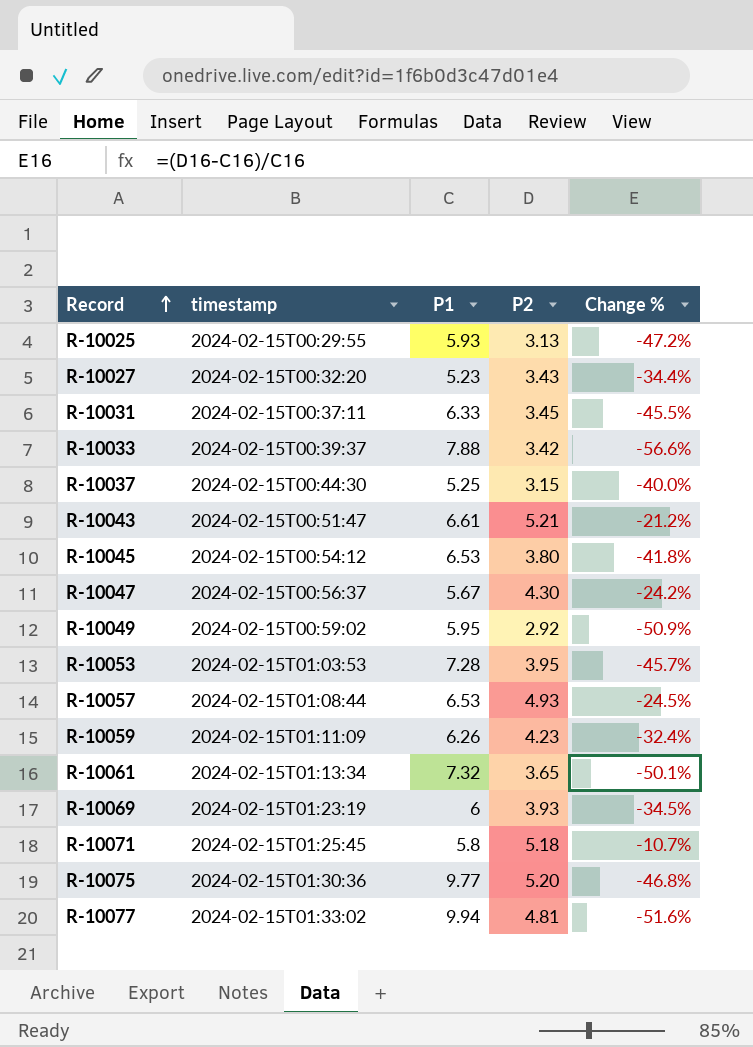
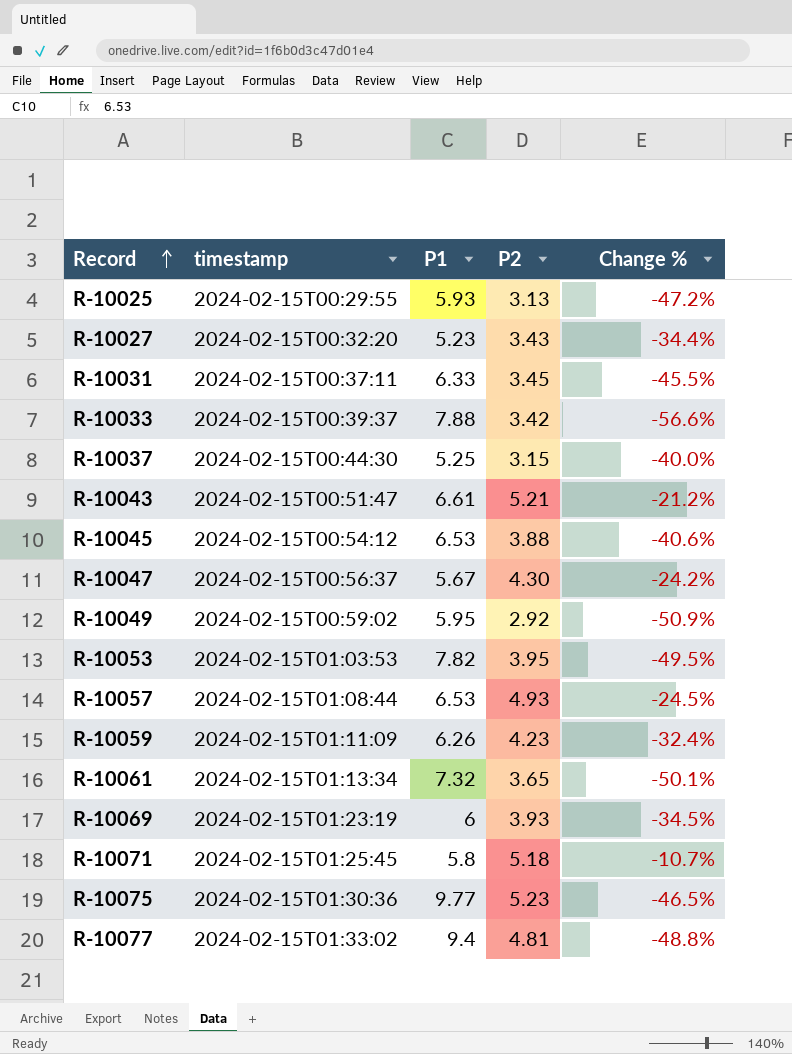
R-10045 | P2: 3.80 -> 3.88
R-10045 | Change %: -41.8% -> -40.6%
R-10053 | P1: 7.28 -> 7.82
R-10053 | Change %: -45.7% -> -49.5%
R-10075 | P2: 5.20 -> 5.23
R-10075 | Change %: -46.8% -> -46.5%
R-10077 | P1: 9.94 -> 9.4
R-10077 | Change %: -51.6% -> -48.8%

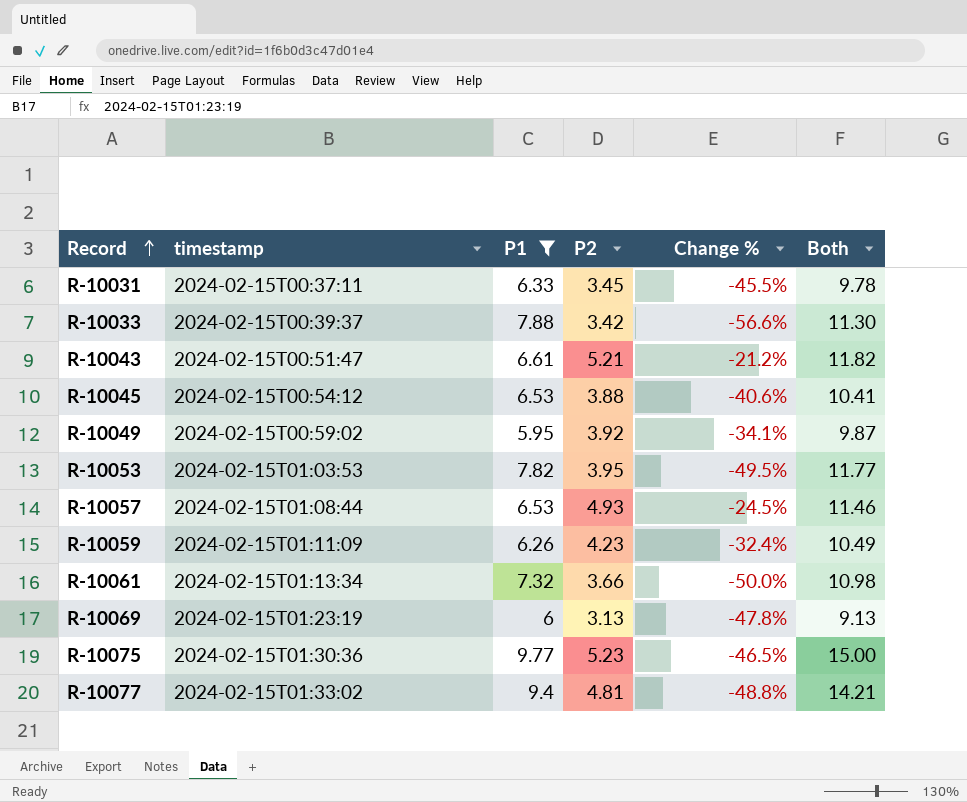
filter: none -> P1 >= 5.95
column Both | formula: none -> [P1] + [P2]
R-10049 | P2: 2.92 -> 3.92
R-10049 | Change %: -50.9% -> -34.1%
R-10061 | P2: 3.65 -> 3.66
R-10061 | Change %: -50.1% -> -50.0%
R-10069 | P2: 3.93 -> 3.13
R-10069 | Change %: -34.5% -> -47.8%

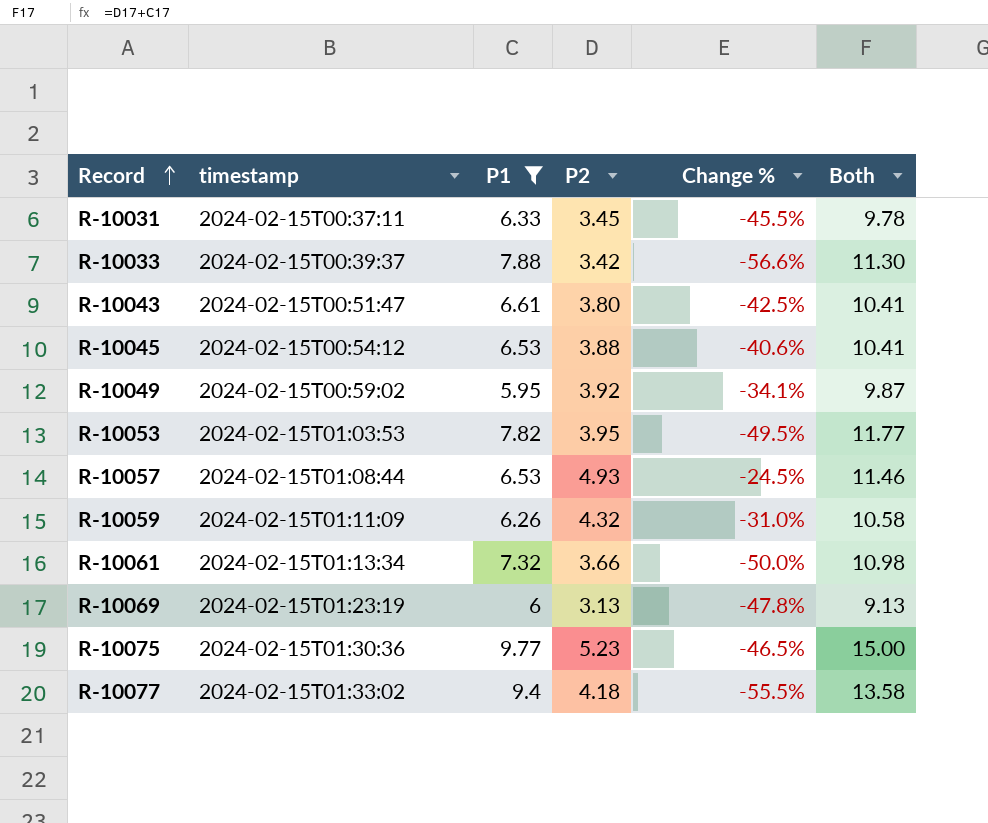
R-10043 | P2: 5.21 -> 3.80
R-10043 | Change %: -21.2% -> -42.5%
R-10043 | Both: 11.82 -> 10.41
R-10059 | P2: 4.23 -> 4.32
R-10059 | Change %: -32.4% -> -31.0%
R-10059 | Both: 10.49 -> 10.58
R-10077 | P2: 4.81 -> 4.18
R-10077 | Change %: -48.8% -> -55.5%
R-10077 | Both: 14.21 -> 13.58

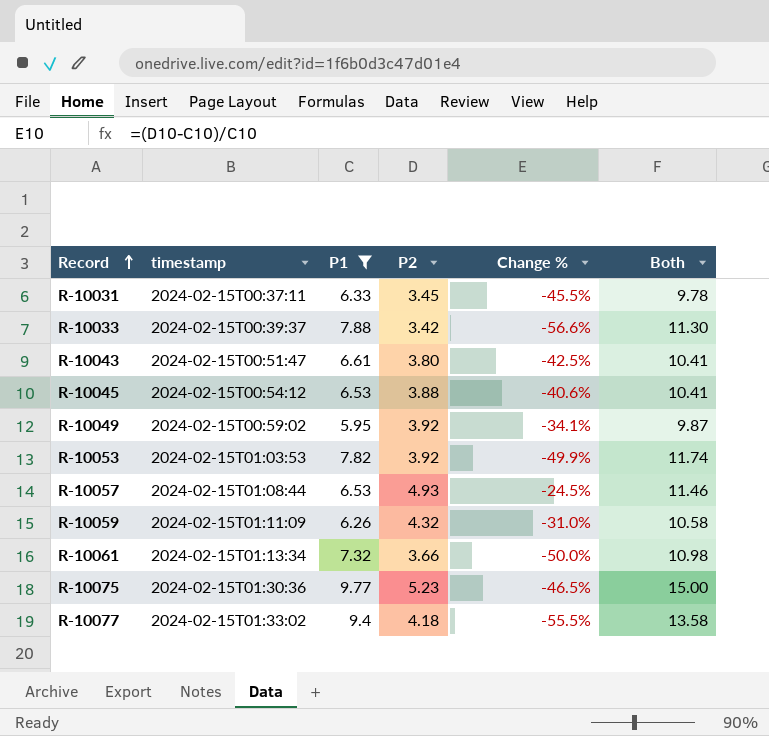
row R-10069: 2024-02-15T01:23:19 | 6 | 3.13 | -47.8% | 9.13 -> none
R-10053 | P2: 3.95 -> 3.92
R-10053 | Change %: -49.5% -> -49.9%
R-10053 | Both: 11.77 -> 11.74

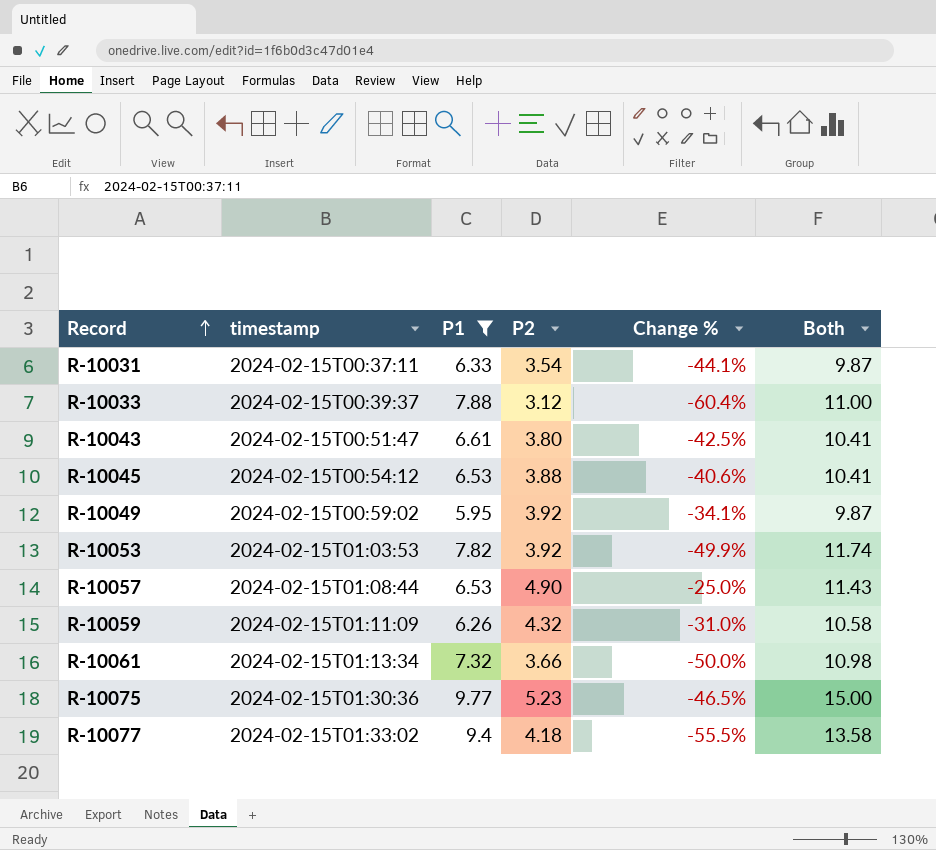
R-10031 | P2: 3.45 -> 3.54
R-10031 | Change %: -45.5% -> -44.1%
R-10031 | Both: 9.78 -> 9.87
R-10033 | P2: 3.42 -> 3.12
R-10033 | Change %: -56.6% -> -60.4%
R-10033 | Both: 11.30 -> 11.00
R-10057 | P2: 4.93 -> 4.90
R-10057 | Change %: -24.5% -> -25.0%
R-10057 | Both: 11.46 -> 11.43

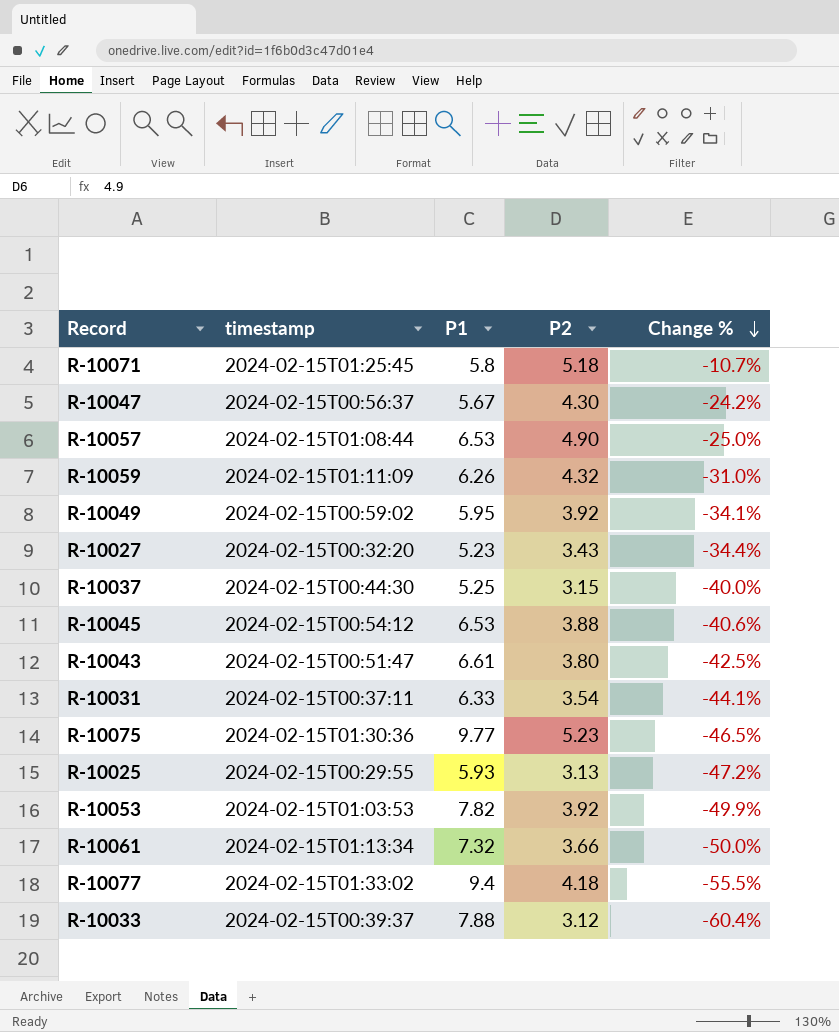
filter: P1 >= 5.95 -> none
row order: Record ascending -> Change % descending
column Both | formula: [P1] + [P2] -> none

